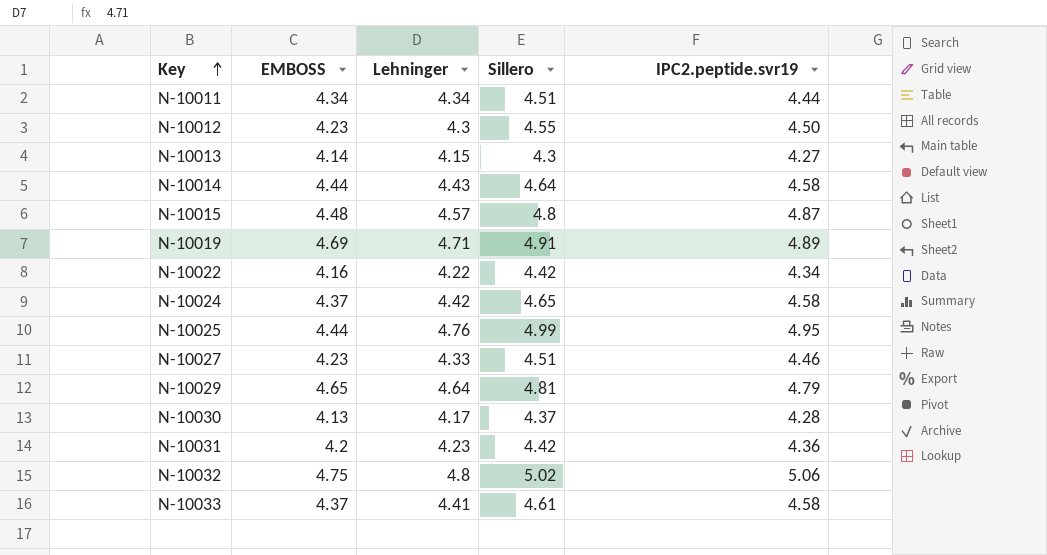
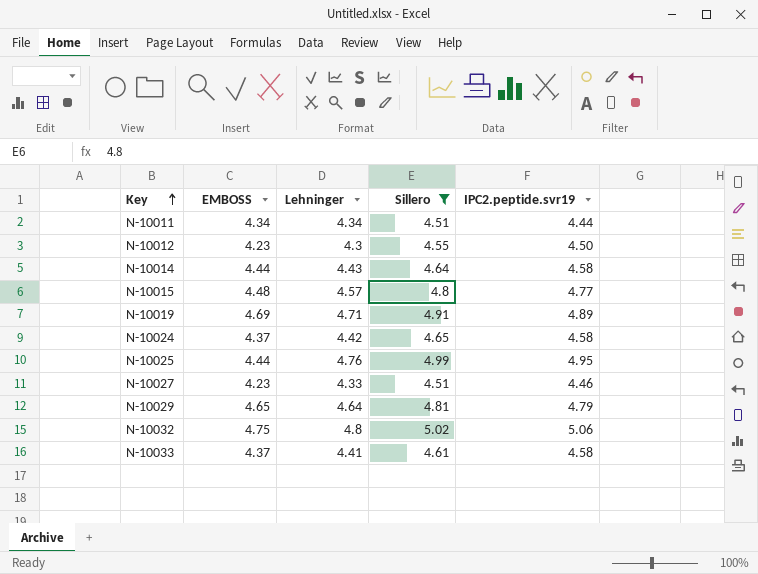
filter: none -> Sillero >= 4.51
N-10015 | IPC2.peptide.svr19: 4.87 -> 4.77

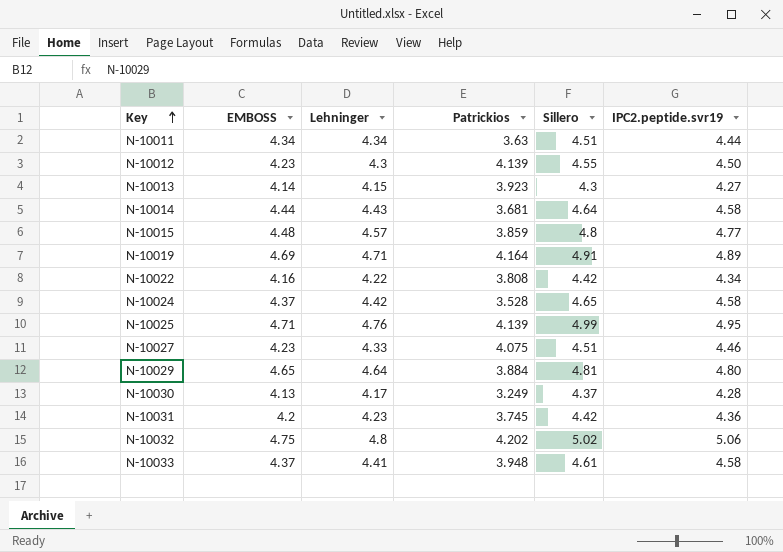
filter: Sillero >= 4.51 -> none
column Patrickios | position: none -> 4
N-10025 | EMBOSS: 4.44 -> 4.71
N-10029 | IPC2.peptide.svr19: 4.79 -> 4.80

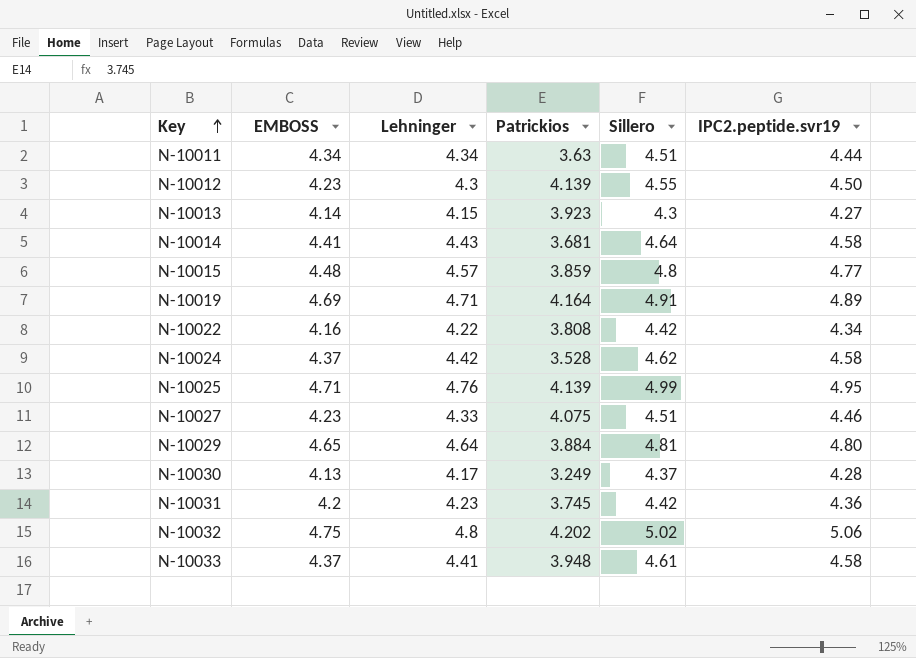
N-10014 | EMBOSS: 4.44 -> 4.41
N-10024 | Sillero: 4.65 -> 4.62

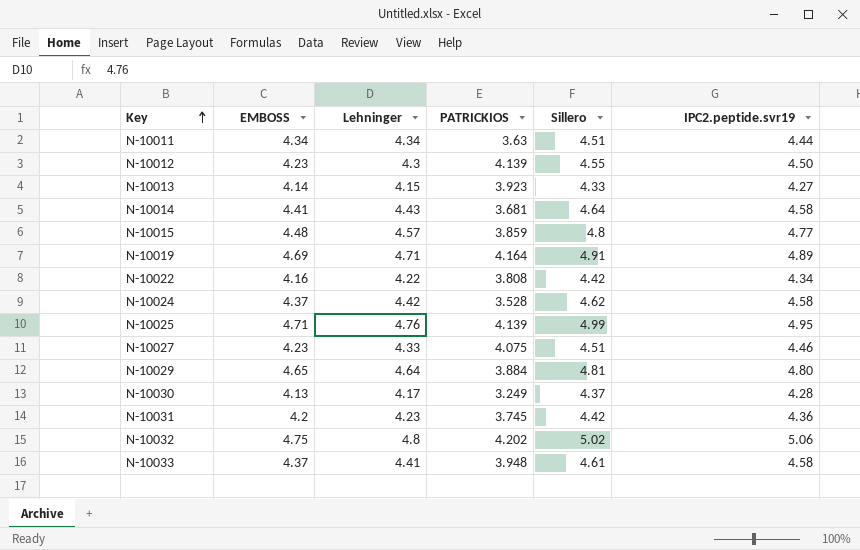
column name: Patrickios -> PATRICKIOS
N-10013 | Sillero: 4.3 -> 4.33

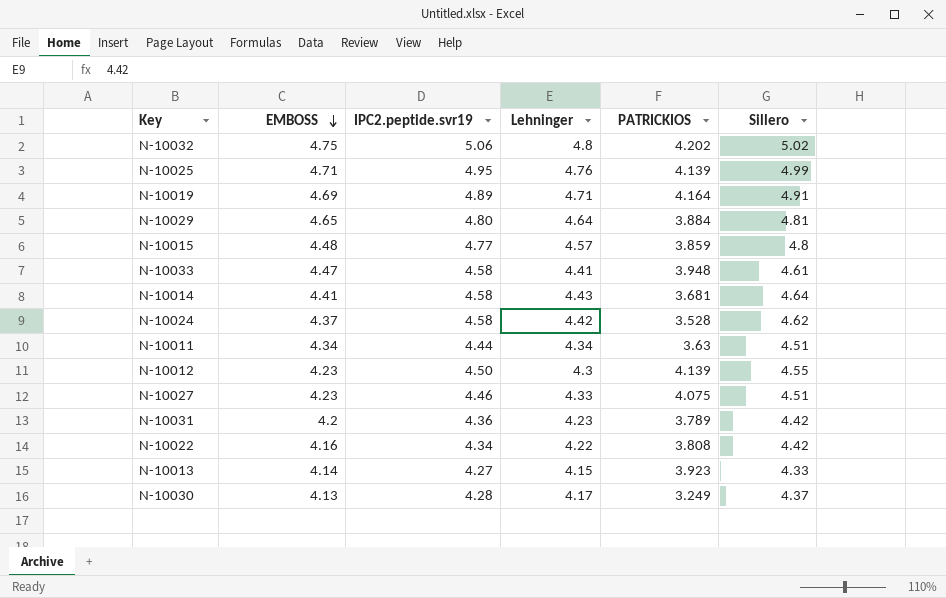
row order: Key ascending -> EMBOSS descending
column IPC2.peptide.svr19 | position: 6 -> 3
N-10033 | EMBOSS: 4.37 -> 4.47
N-10031 | PATRICKIOS: 3.745 -> 3.789

